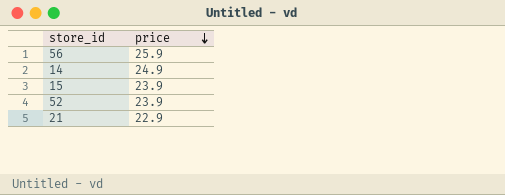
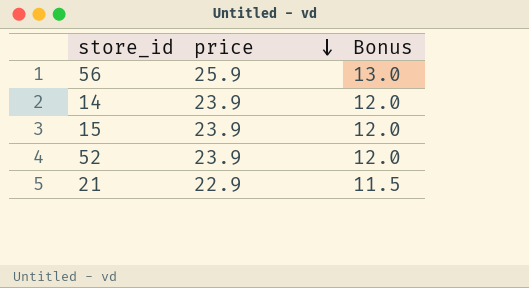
column Bonus | formula: none -> [price] * 0.5
14 | price: 24.9 -> 23.9

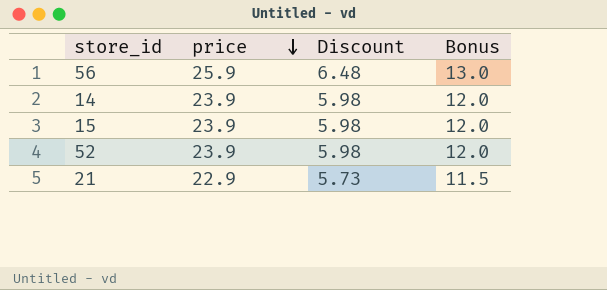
column Discount | formula: none -> [price] * 0.25

